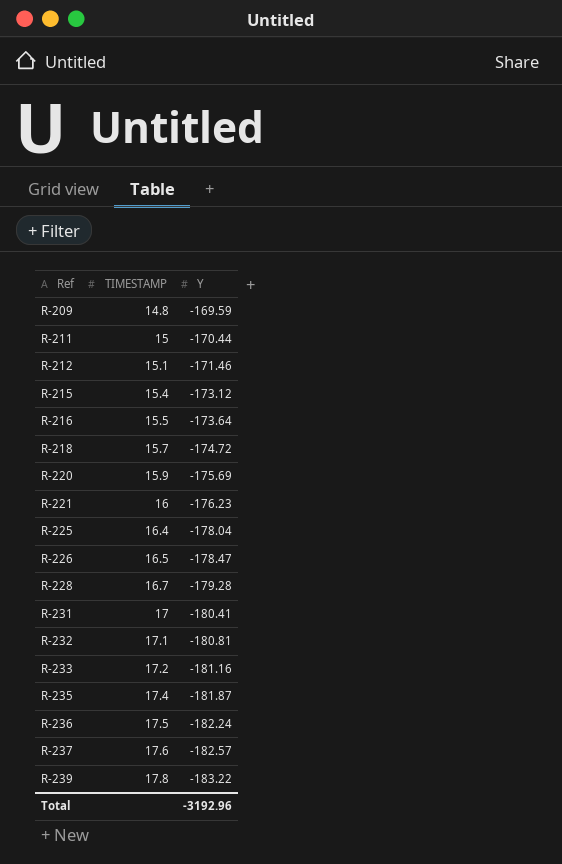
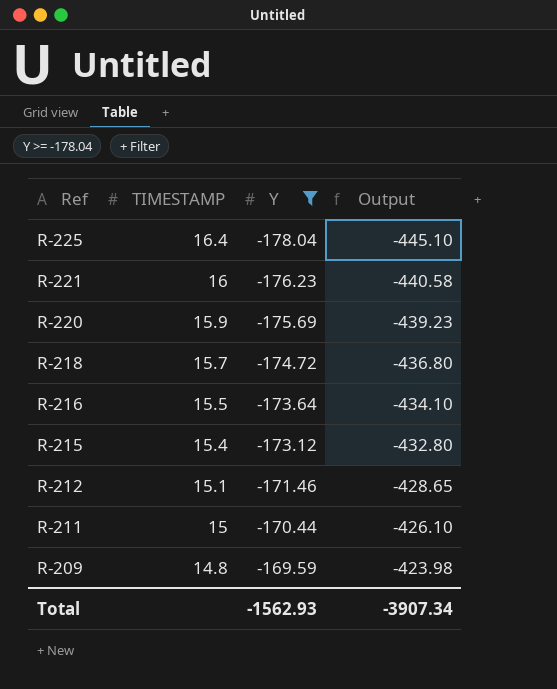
filter: none -> Y >= -178.04
row order: Ref ascending -> Ref descending
column Output | formula: none -> [Y] * 2.5
Total | Y: -3192.96 -> -1562.93

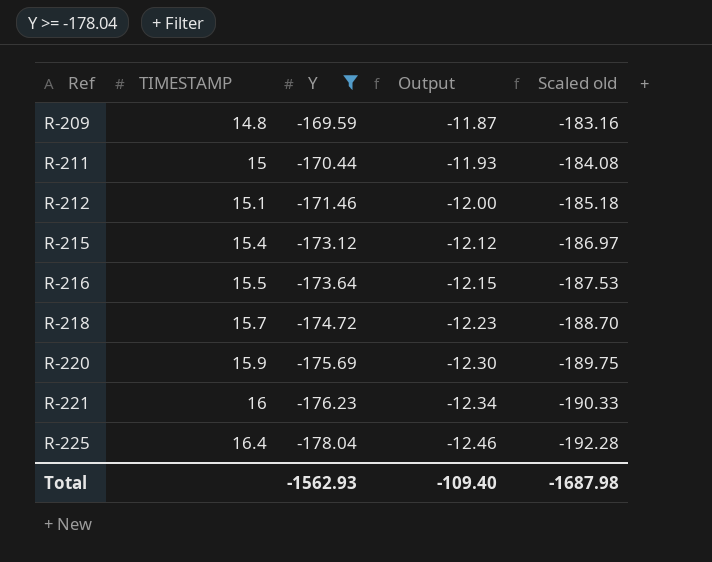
row order: Ref descending -> Ref ascending
column Output | formula: [Y] * 2.5 -> [Y] * 0.07
column Scaled old | formula: none -> [Y] * 1.08
Total | Output: -3907.34 -> -109.40

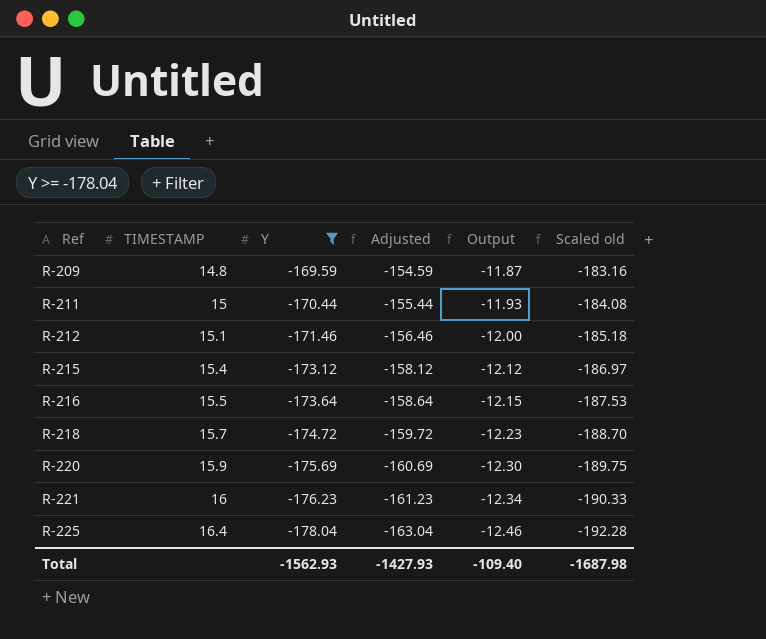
column Adjusted | formula: none -> [Y] + 15

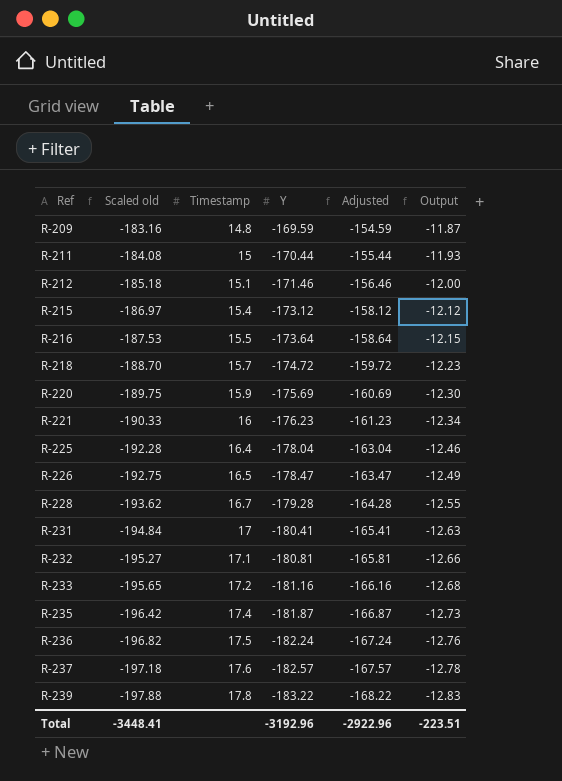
filter: Y >= -178.04 -> none
column Scaled old | position: 6 -> 2
column name: TIMESTAMP -> Timestamp
Total | Scaled old: -1687.98 -> -3448.41
Total | Y: -1562.93 -> -3192.96
Total | Adjusted: -1427.93 -> -2922.96
Total | Output: -109.40 -> -223.51

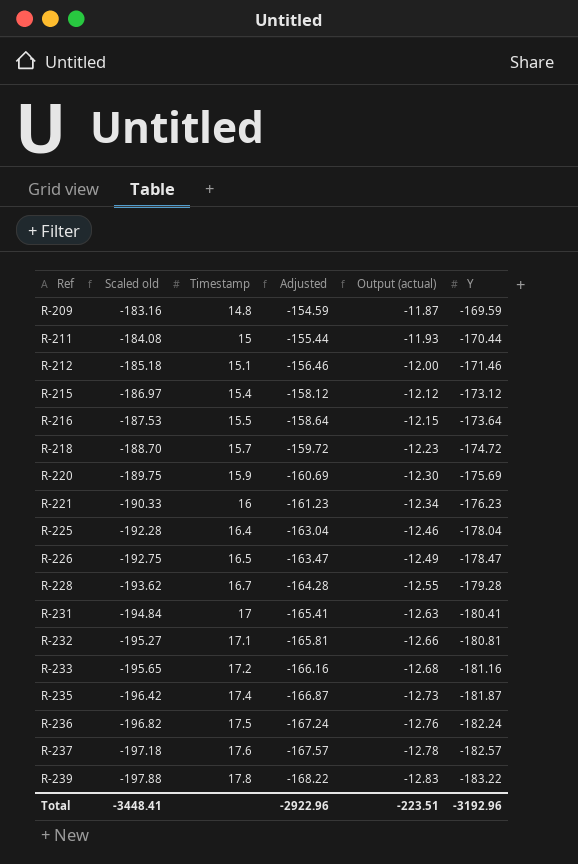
column name: Output -> Output (actual)
column Y | position: 4 -> 6

